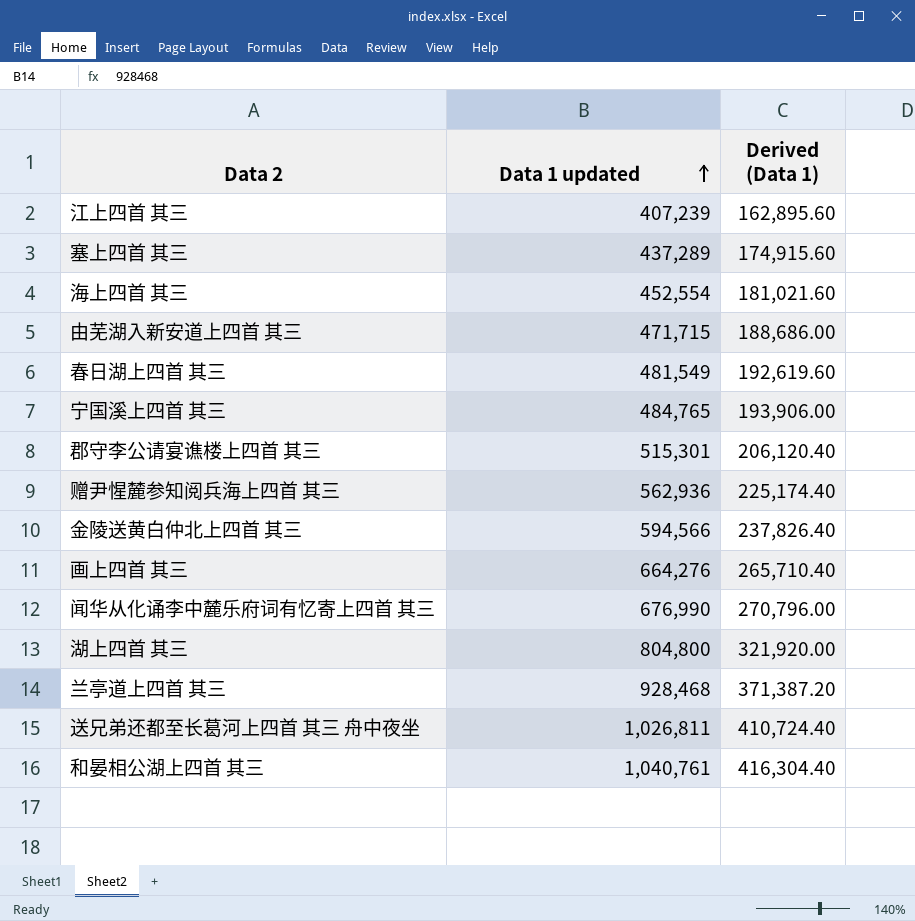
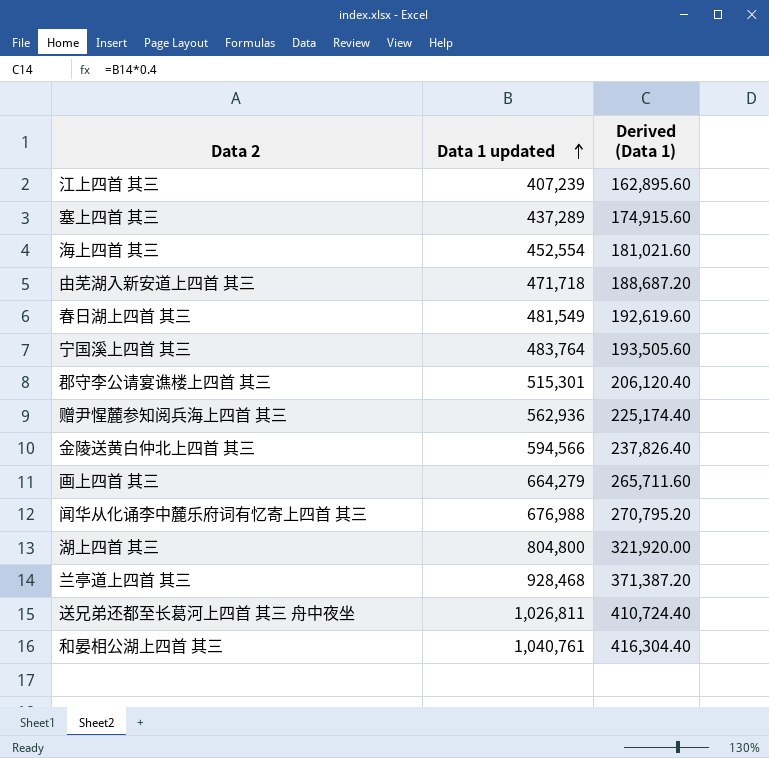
由芜湖入新安道上四首 其三 | Data 1 updated: 471,715 -> 471,718
由芜湖入新安道上四首 其三 | Derived (Data 1): 188,686.00 -> 188,687.20
宁国溪上四首 其三 | Data 1 updated: 484,765 -> 483,764
宁国溪上四首 其三 | Derived (Data 1): 193,906.00 -> 193,505.60
画上四首 其三 | Data 1 updated: 664,276 -> 664,279
画上四首 其三 | Derived (Data 1): 265,710.40 -> 265,711.60
闻华从化诵李中麓乐府词有忆寄上四首 其三 | Data 1 updated: 676,990 -> 676,988
闻华从化诵李中麓乐府词有忆寄上四首 其三 | Derived (Data 1): 270,796.00 -> 270,795.20

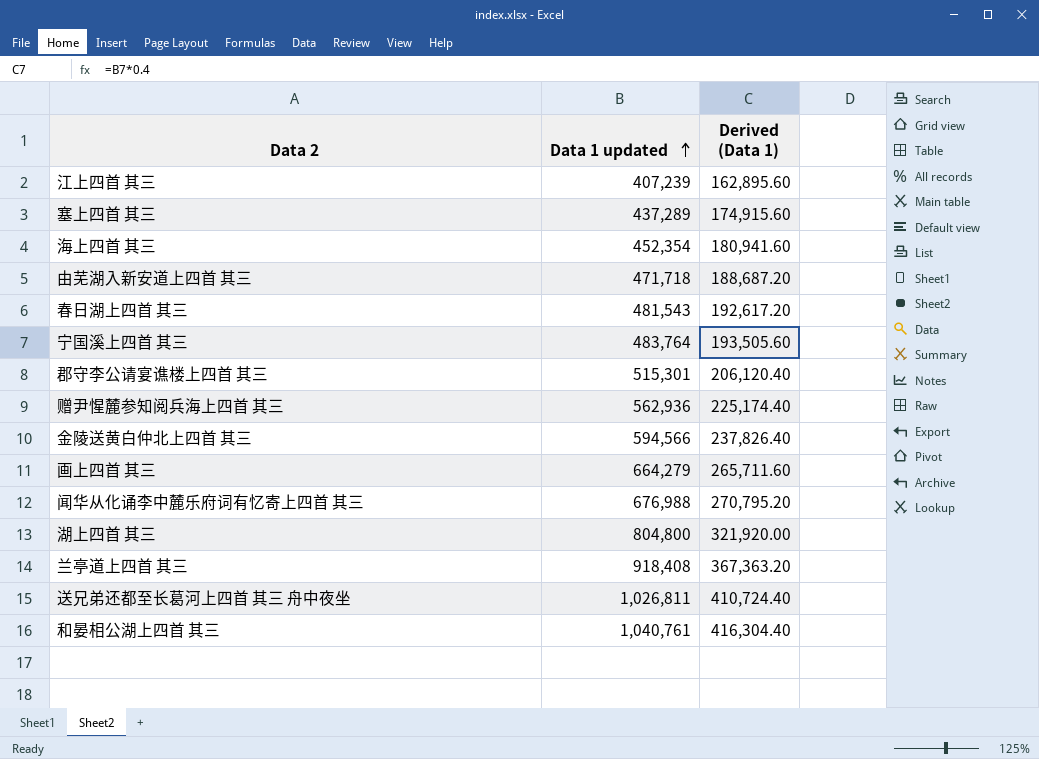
海上四首 其三 | Data 1 updated: 452,554 -> 452,354
海上四首 其三 | Derived (Data 1): 181,021.60 -> 180,941.60
春日湖上四首 其三 | Data 1 updated: 481,549 -> 481,543
春日湖上四首 其三 | Derived (Data 1): 192,619.60 -> 192,617.20
兰亭道上四首 其三 | Data 1 updated: 928,468 -> 918,408
兰亭道上四首 其三 | Derived (Data 1): 371,387.20 -> 367,363.20

